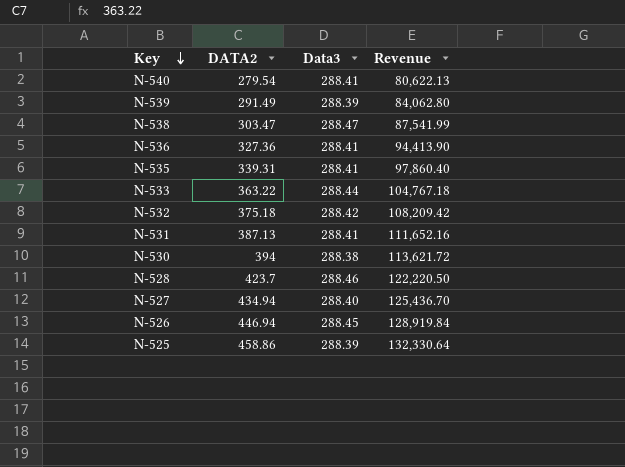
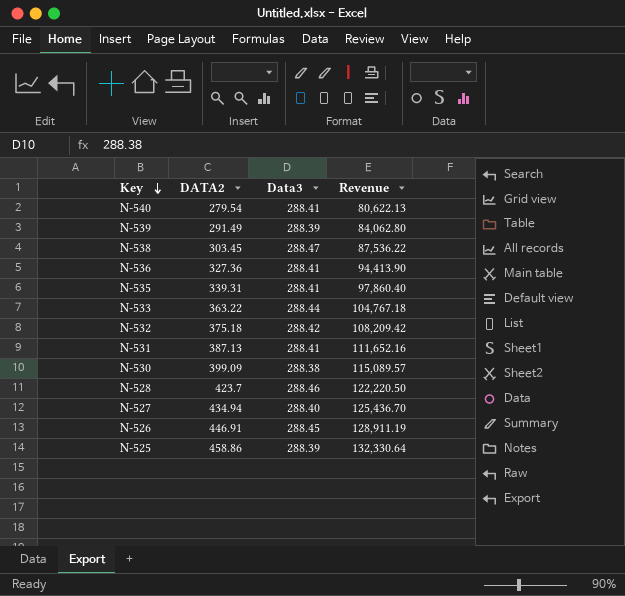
N-538 | DATA2: 303.47 -> 303.45
N-538 | Revenue: 87,541.99 -> 87,536.22
N-530 | DATA2: 394 -> 399.09
N-530 | Revenue: 113,621.72 -> 115,089.57
N-526 | DATA2: 446.94 -> 446.91
N-526 | Revenue: 128,919.84 -> 128,911.19

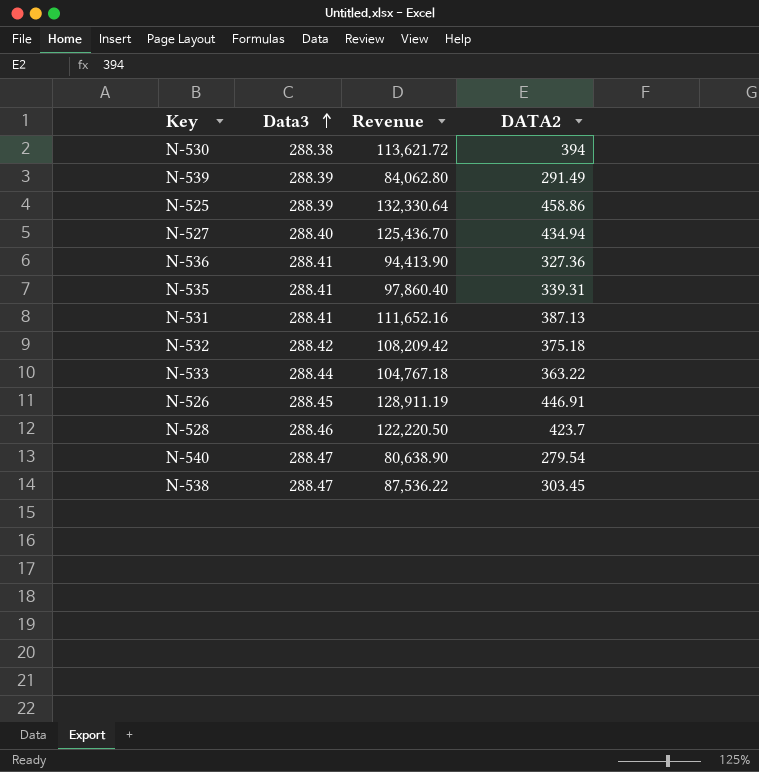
row order: Key descending -> Data3 ascending
column DATA2 | position: 2 -> 4
N-530 | Revenue: 115,089.57 -> 113,621.72
N-530 | DATA2: 399.09 -> 394
N-540 | Data3: 288.41 -> 288.47
N-540 | Revenue: 80,622.13 -> 80,638.90

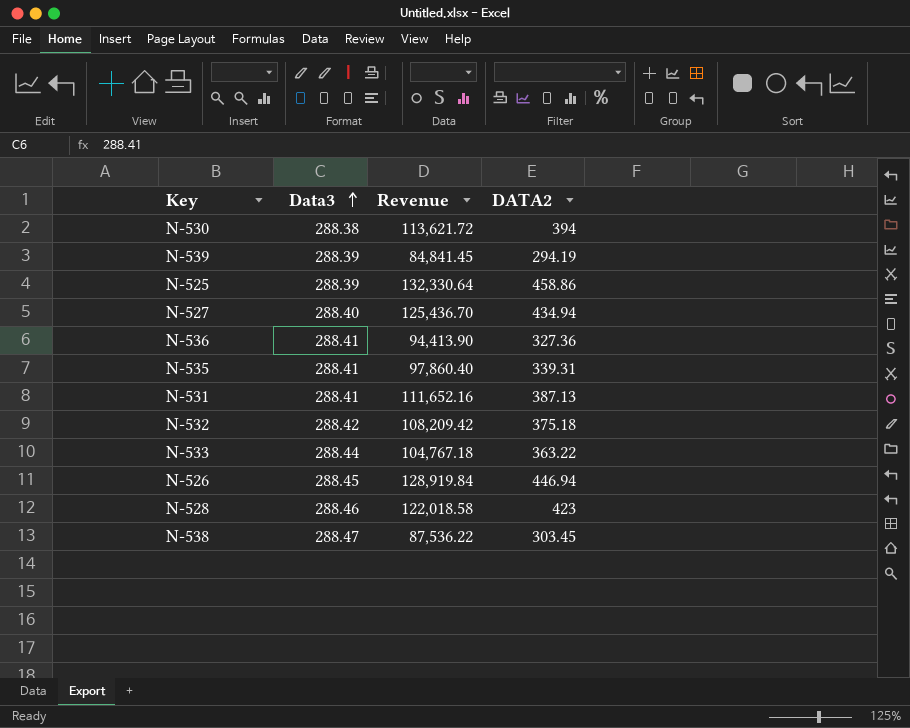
row N-540: 288.47 | 80,638.90 | 279.54 -> none
N-539 | Revenue: 84,062.80 -> 84,841.45
N-539 | DATA2: 291.49 -> 294.19
N-526 | Revenue: 128,911.19 -> 128,919.84
N-526 | DATA2: 446.91 -> 446.94
N-528 | Revenue: 122,220.50 -> 122,018.58
N-528 | DATA2: 423.7 -> 423

